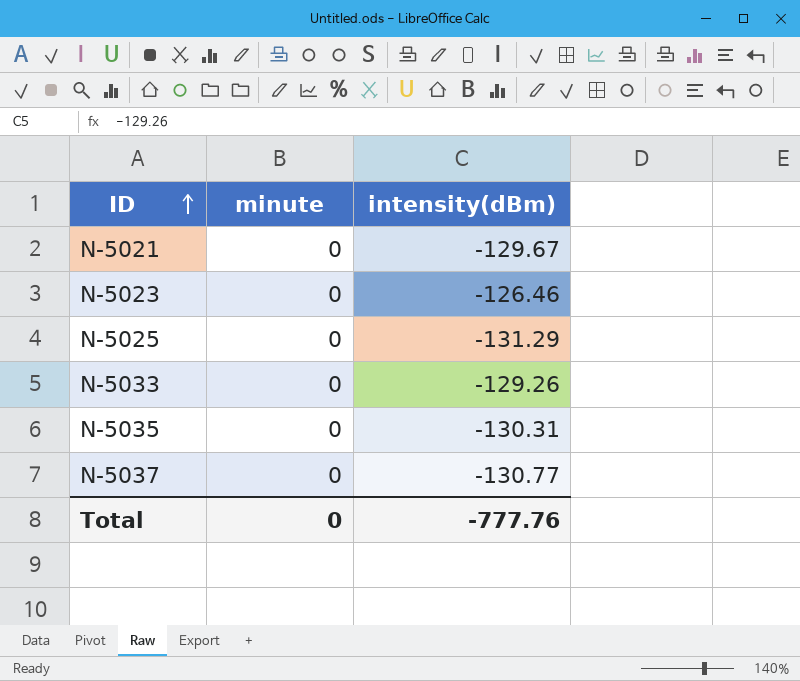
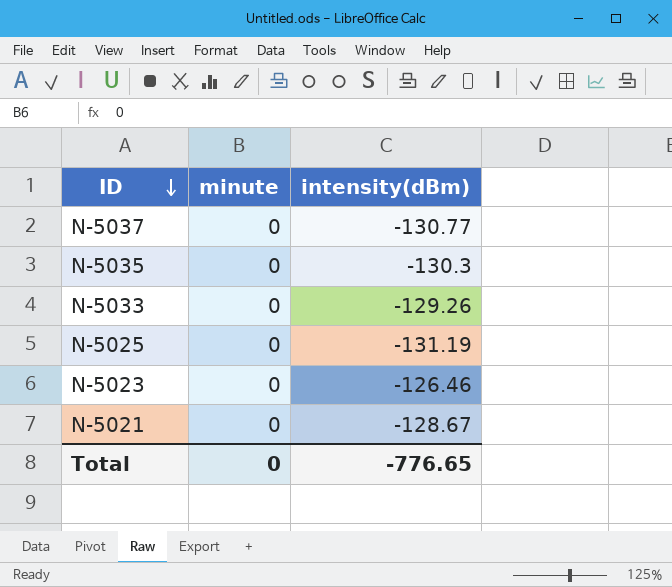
row order: ID ascending -> ID descending
N-5035 | intensity(dBm): -130.31 -> -130.3
N-5025 | intensity(dBm): -131.29 -> -131.19
N-5021 | intensity(dBm): -129.67 -> -128.67
Total | intensity(dBm): -777.76 -> -776.65

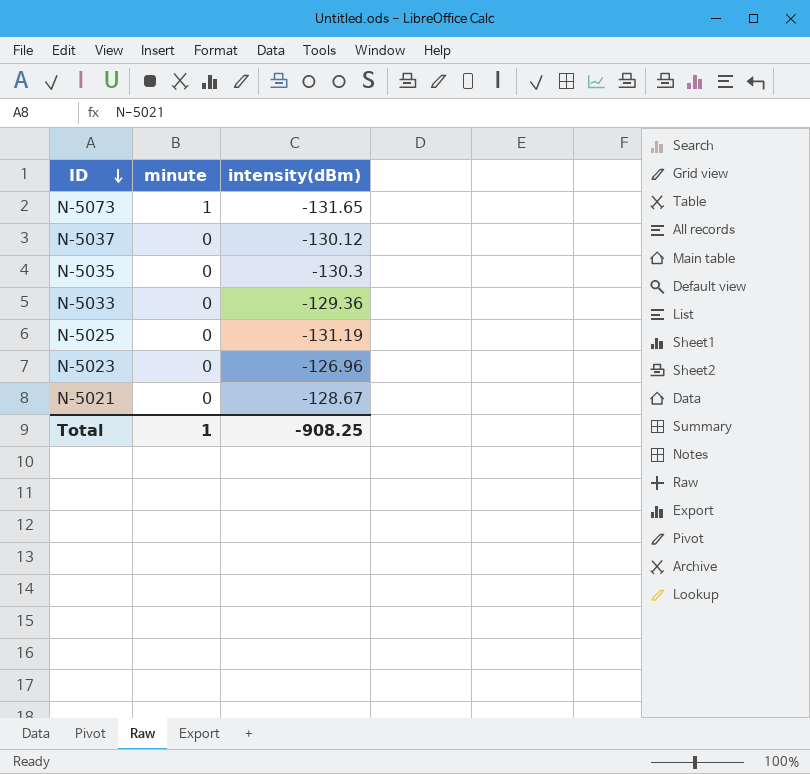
row N-5073: none -> 1 | -131.65
N-5037 | intensity(dBm): -130.77 -> -130.12
N-5033 | intensity(dBm): -129.26 -> -129.36
N-5023 | intensity(dBm): -126.46 -> -126.96
Total | minute: 0 -> 1
Total | intensity(dBm): -776.65 -> -908.25

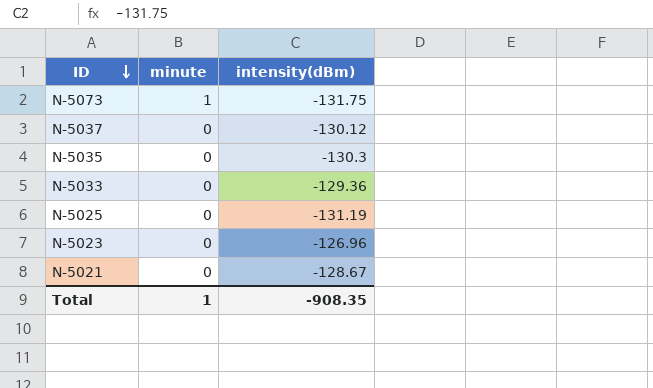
N-5073 | intensity(dBm): -131.65 -> -131.75
Total | intensity(dBm): -908.25 -> -908.35

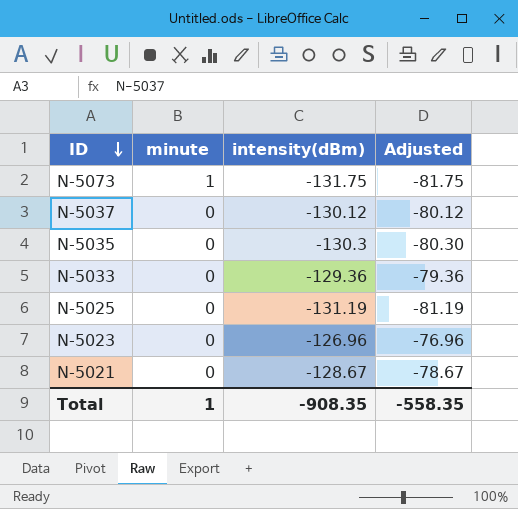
column Adjusted | formula: none -> [intensity(dBm)] + 50

